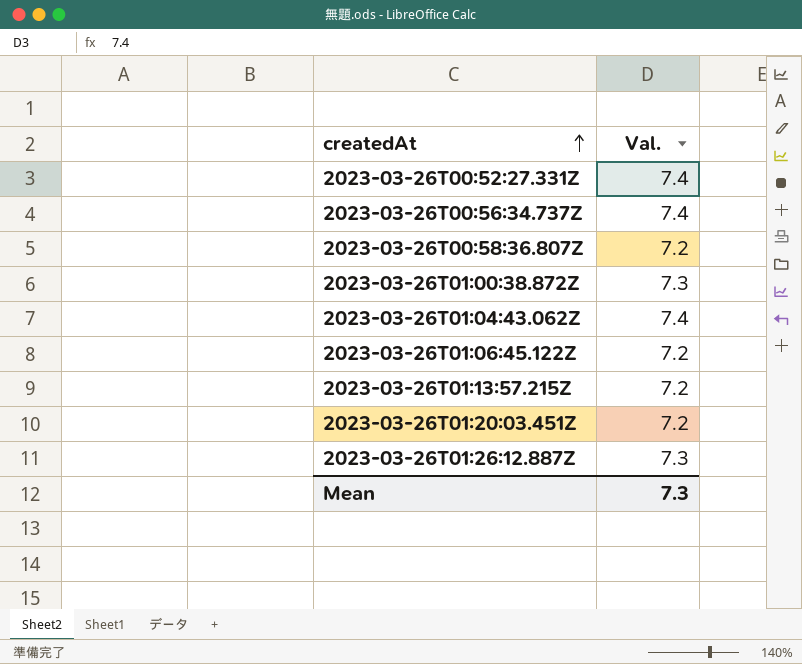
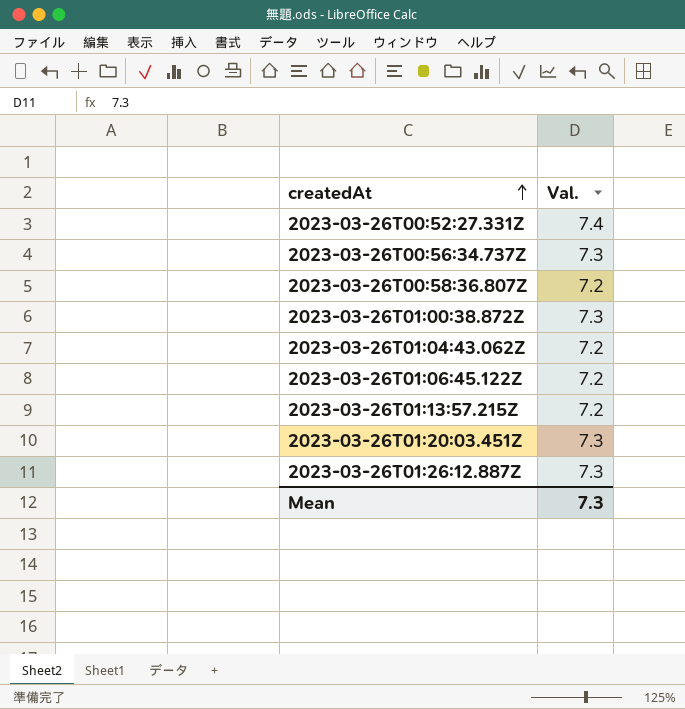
2023-03-26T00:56:34.737Z | Val.: 7.4 -> 7.3
2023-03-26T01:04:43.062Z | Val.: 7.4 -> 7.2
2023-03-26T01:20:03.451Z | Val.: 7.2 -> 7.3

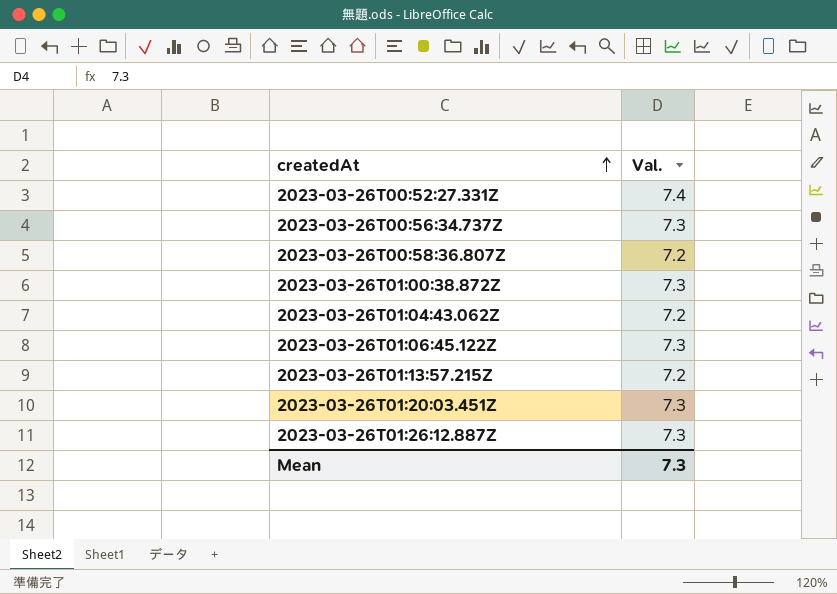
2023-03-26T01:06:45.122Z | Val.: 7.2 -> 7.3

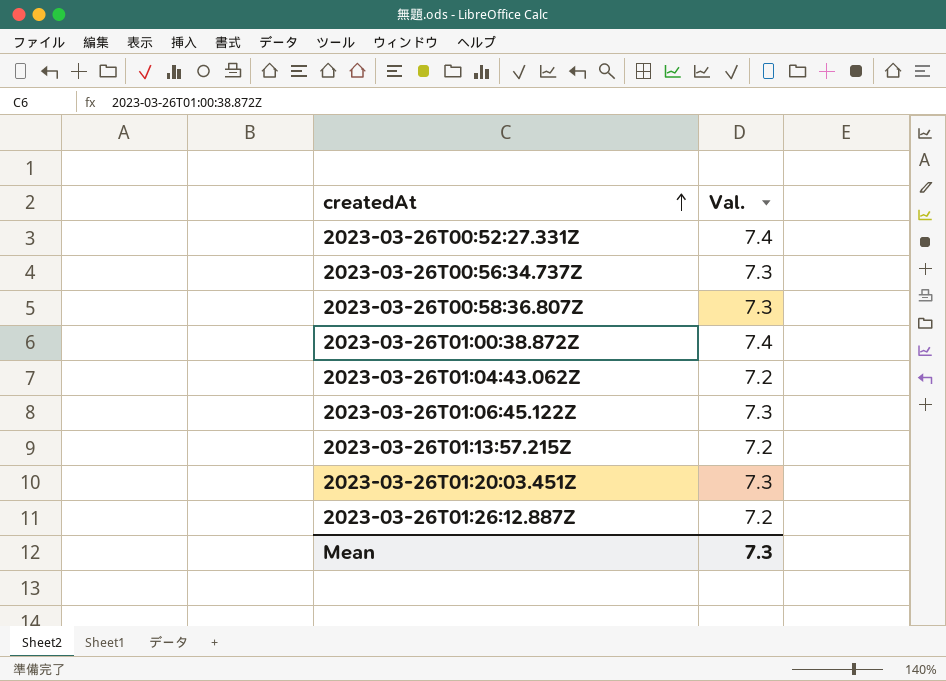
2023-03-26T00:58:36.807Z | Val.: 7.2 -> 7.3
2023-03-26T01:00:38.872Z | Val.: 7.3 -> 7.4
2023-03-26T01:26:12.887Z | Val.: 7.3 -> 7.2

